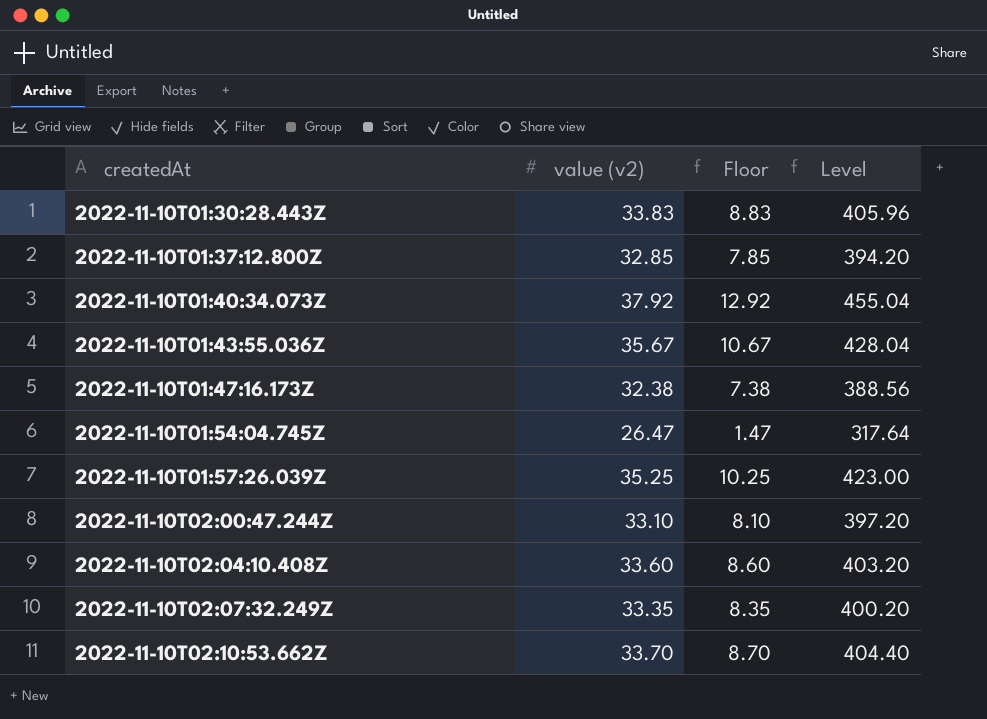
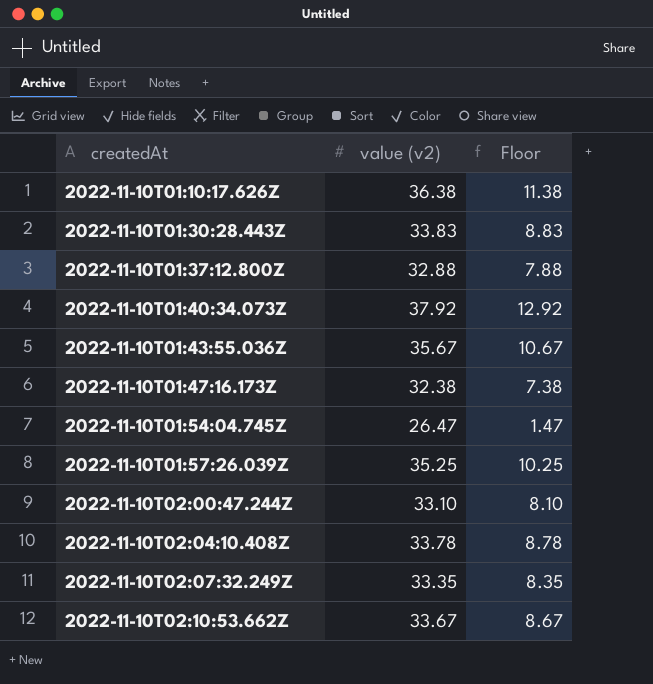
column Level | formula: [value (v2)] * 12 -> none
row 2022-11-10T01:10:17.626Z: none -> 36.38 | 11.38
2022-11-10T01:37:12.800Z | value (v2): 32.85 -> 32.88
2022-11-10T01:37:12.800Z | Floor: 7.85 -> 7.88
2022-11-10T02:04:10.408Z | value (v2): 33.60 -> 33.78
2022-11-10T02:04:10.408Z | Floor: 8.60 -> 8.78
2022-11-10T02:10:53.662Z | value (v2): 33.70 -> 33.67
2022-11-10T02:10:53.662Z | Floor: 8.70 -> 8.67

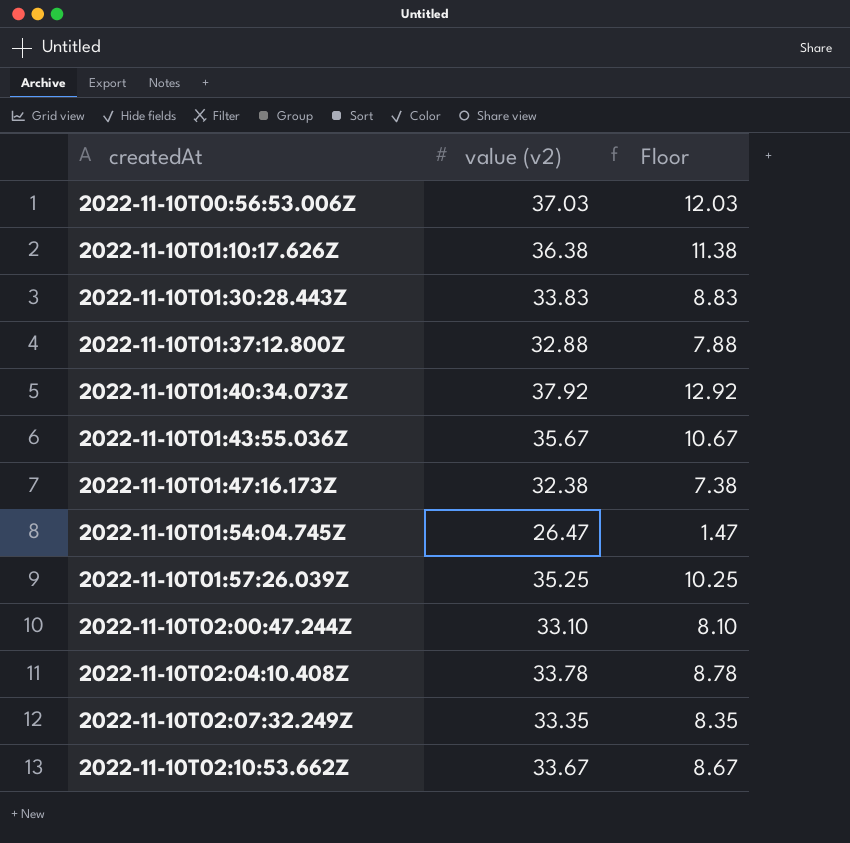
row 2022-11-10T00:56:53.006Z: none -> 37.03 | 12.03

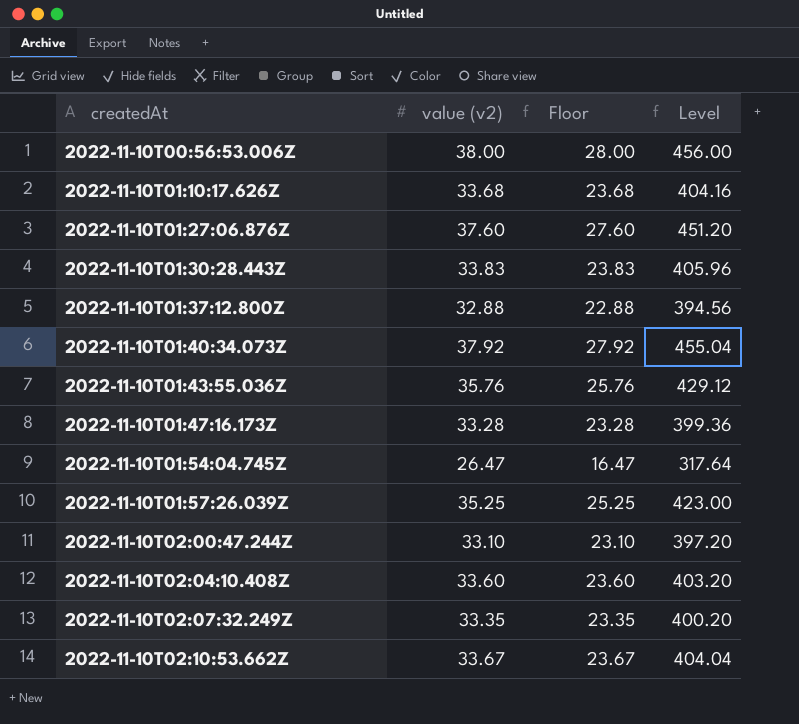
column Floor | formula: [value (v2)] - 25 -> [value (v2)] - 10
column Level | formula: none -> [value (v2)] * 12
2022-11-10T00:56:53.006Z | value (v2): 37.03 -> 38.00
2022-11-10T01:10:17.626Z | value (v2): 36.38 -> 33.68
row 2022-11-10T01:27:06.876Z: none -> 37.60 | 27.60 | 451.20
2022-11-10T01:43:55.036Z | value (v2): 35.67 -> 35.76
2022-11-10T01:47:16.173Z | value (v2): 32.38 -> 33.28
2022-11-10T02:04:10.408Z | value (v2): 33.78 -> 33.60

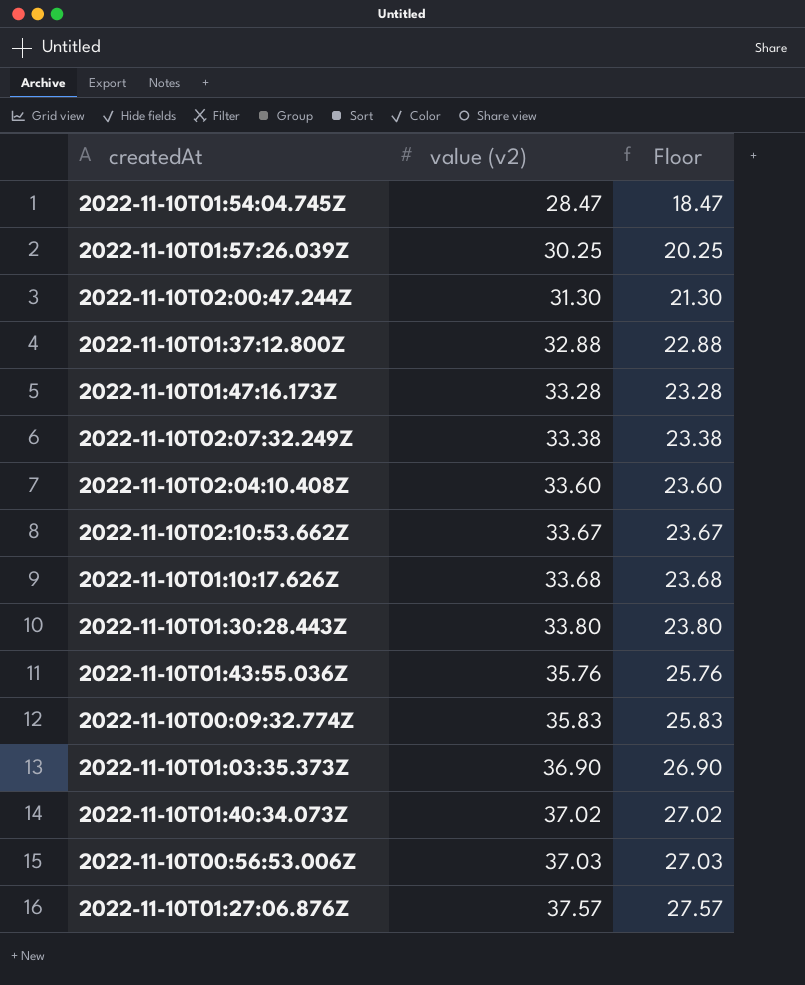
row order: createdAt ascending -> value (v2) ascending
column Level | formula: [value (v2)] * 12 -> none
2022-11-10T01:54:04.745Z | value (v2): 26.47 -> 28.47
2022-11-10T01:54:04.745Z | Floor: 16.47 -> 18.47
2022-11-10T01:57:26.039Z | value (v2): 35.25 -> 30.25
2022-11-10T01:57:26.039Z | Floor: 25.25 -> 20.25
2022-11-10T02:00:47.244Z | value (v2): 33.10 -> 31.30
2022-11-10T02:00:47.244Z | Floor: 23.10 -> 21.30
2022-11-10T02:07:32.249Z | value (v2): 33.35 -> 33.38
2022-11-10T02:07:32.249Z | Floor: 23.35 -> 23.38
2022-11-10T01:30:28.443Z | value (v2): 33.83 -> 33.80
2022-11-10T01:30:28.443Z | Floor: 23.83 -> 23.80
row 2022-11-10T00:09:32.774Z: none -> 35.83 | 25.83
row 2022-11-10T01:03:35.373Z: none -> 36.90 | 26.90
2022-11-10T01:40:34.073Z | value (v2): 37.92 -> 37.02
2022-11-10T01:40:34.073Z | Floor: 27.92 -> 27.02
2022-11-10T00:56:53.006Z | value (v2): 38.00 -> 37.03
2022-11-10T00:56:53.006Z | Floor: 28.00 -> 27.03
2022-11-10T01:27:06.876Z | value (v2): 37.60 -> 37.57
2022-11-10T01:27:06.876Z | Floor: 27.60 -> 27.57

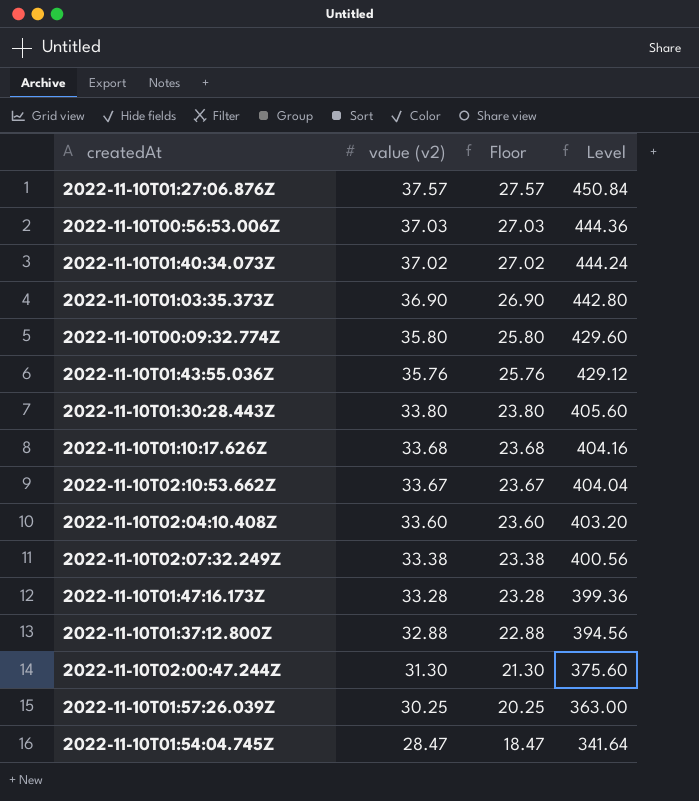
row order: value (v2) ascending -> value (v2) descending
column Level | formula: none -> [value (v2)] * 12
2022-11-10T00:09:32.774Z | value (v2): 35.83 -> 35.80
2022-11-10T00:09:32.774Z | Floor: 25.83 -> 25.80

